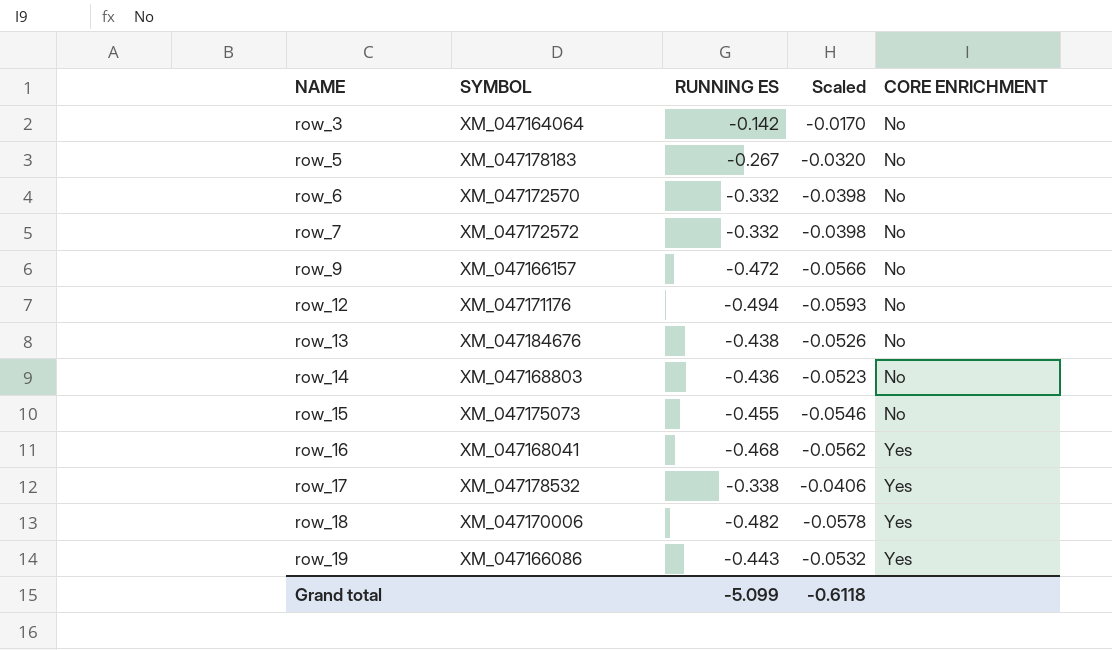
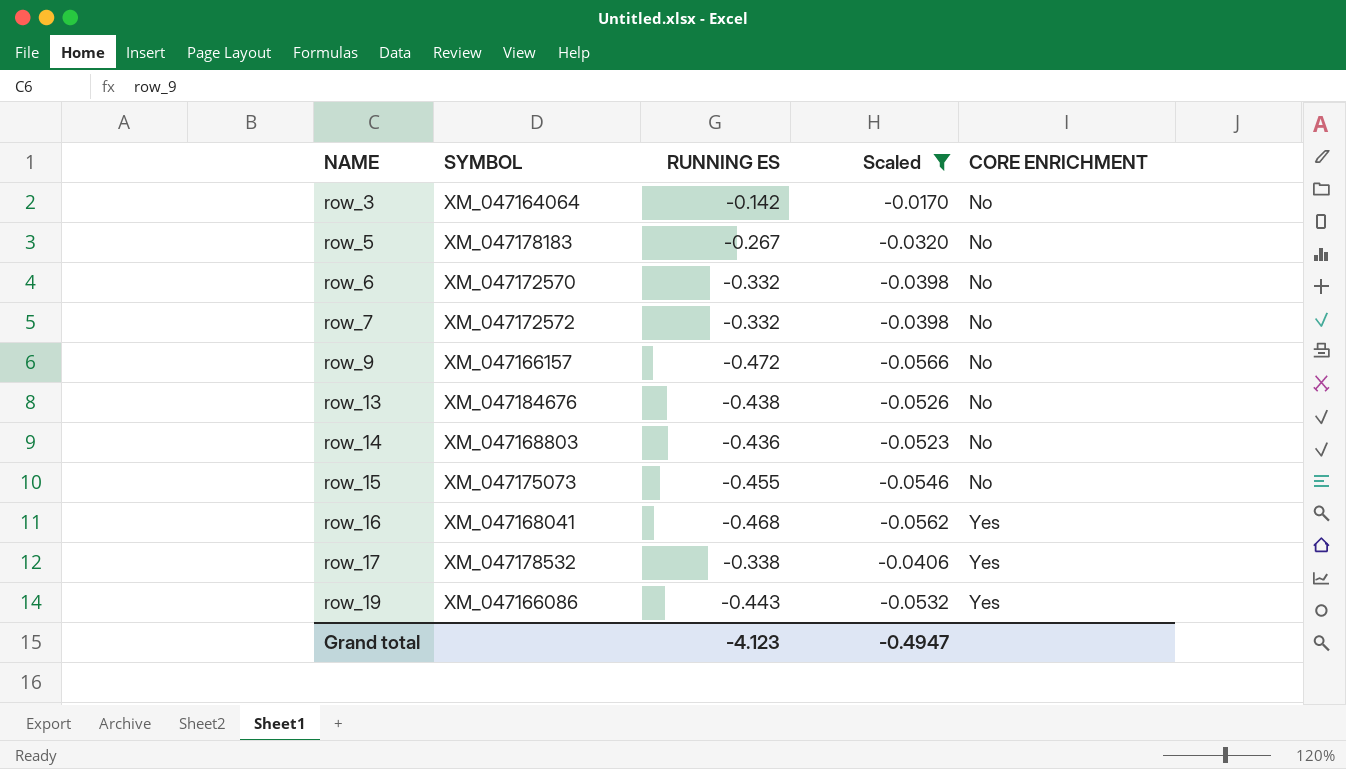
filter: none -> Scaled >= -0.0566
Grand total | RUNNING ES: -5.099 -> -4.123
Grand total | Scaled: -0.6118 -> -0.4947

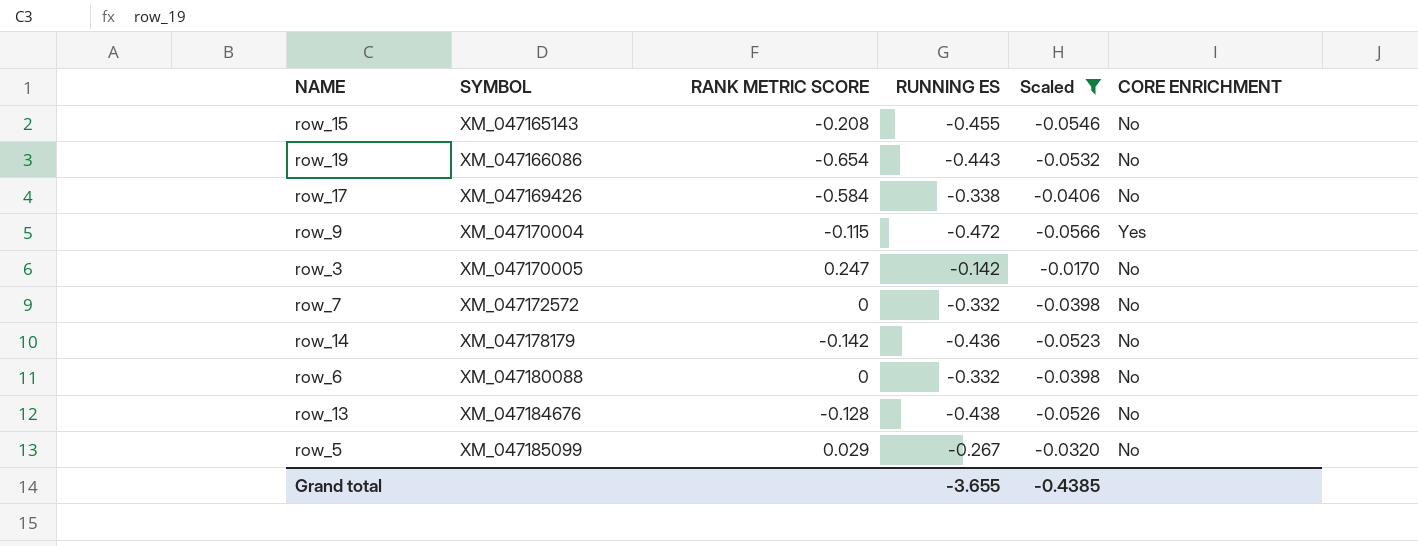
row order: NAME ascending -> SYMBOL ascending
column RANK METRIC SCORE | position: none -> 3
row row_16: XM_047168041 | -0.468 | -0.0562 | Yes -> none
row_15 | SYMBOL: XM_047175073 -> XM_047165143
row_19 | CORE ENRICHMENT: Yes -> No
row_17 | SYMBOL: XM_047178532 -> XM_047169426
row_17 | CORE ENRICHMENT: Yes -> No
row_9 | SYMBOL: XM_047166157 -> XM_047170004
row_9 | CORE ENRICHMENT: No -> Yes
row_3 | SYMBOL: XM_047164064 -> XM_047170005
row_14 | SYMBOL: XM_047168803 -> XM_047178179
row_6 | SYMBOL: XM_047172570 -> XM_047180088
row_5 | SYMBOL: XM_047178183 -> XM_047185099
Grand total | RUNNING ES: -4.123 -> -3.655
Grand total | Scaled: -0.4947 -> -0.4385

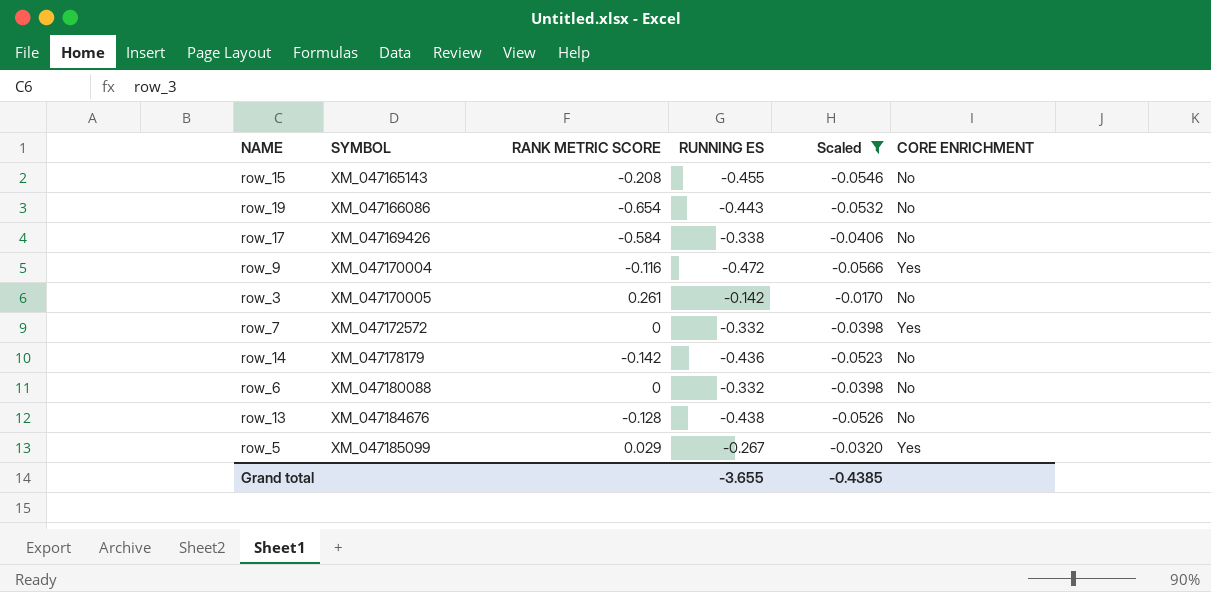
row_9 | RANK METRIC SCORE: -0.115 -> -0.116
row_3 | RANK METRIC SCORE: 0.247 -> 0.261
row_7 | CORE ENRICHMENT: No -> Yes
row_5 | CORE ENRICHMENT: No -> Yes

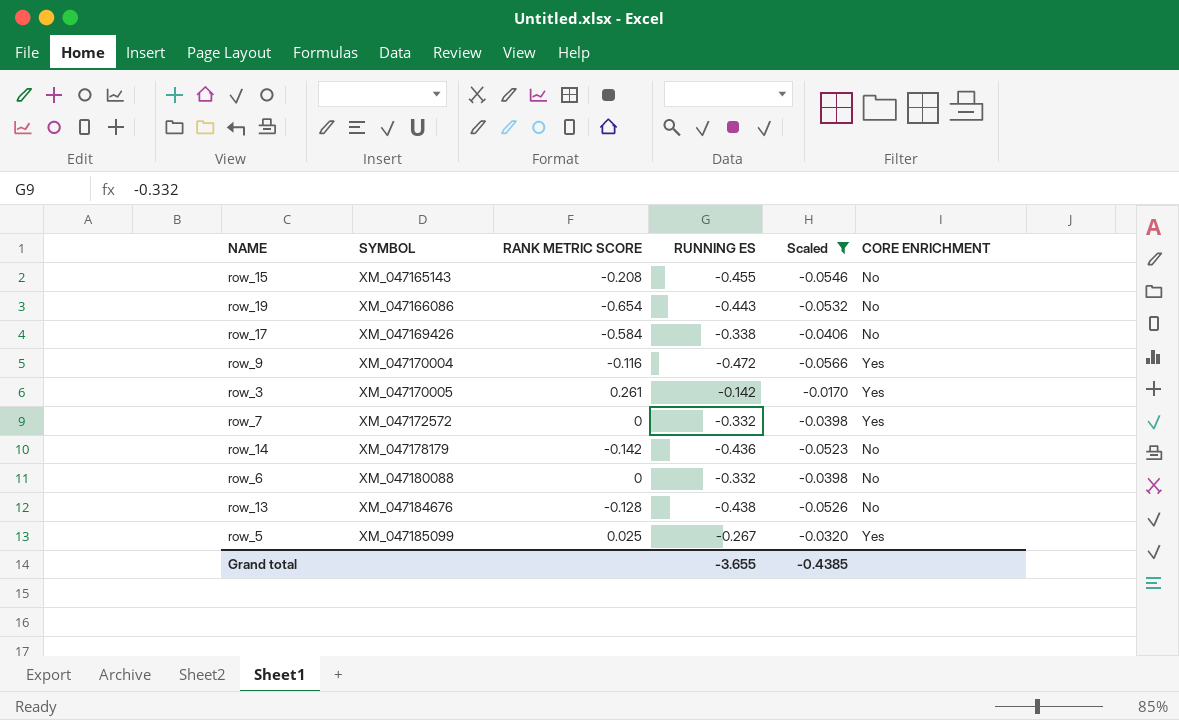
row_3 | CORE ENRICHMENT: No -> Yes
row_5 | RANK METRIC SCORE: 0.029 -> 0.025

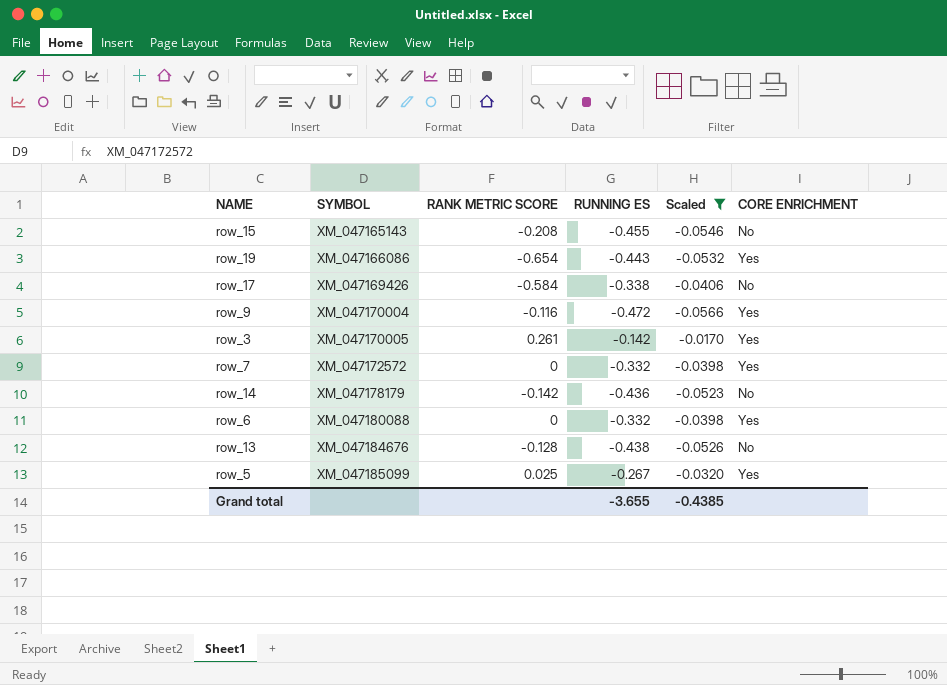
row_19 | CORE ENRICHMENT: No -> Yes
row_6 | CORE ENRICHMENT: No -> Yes

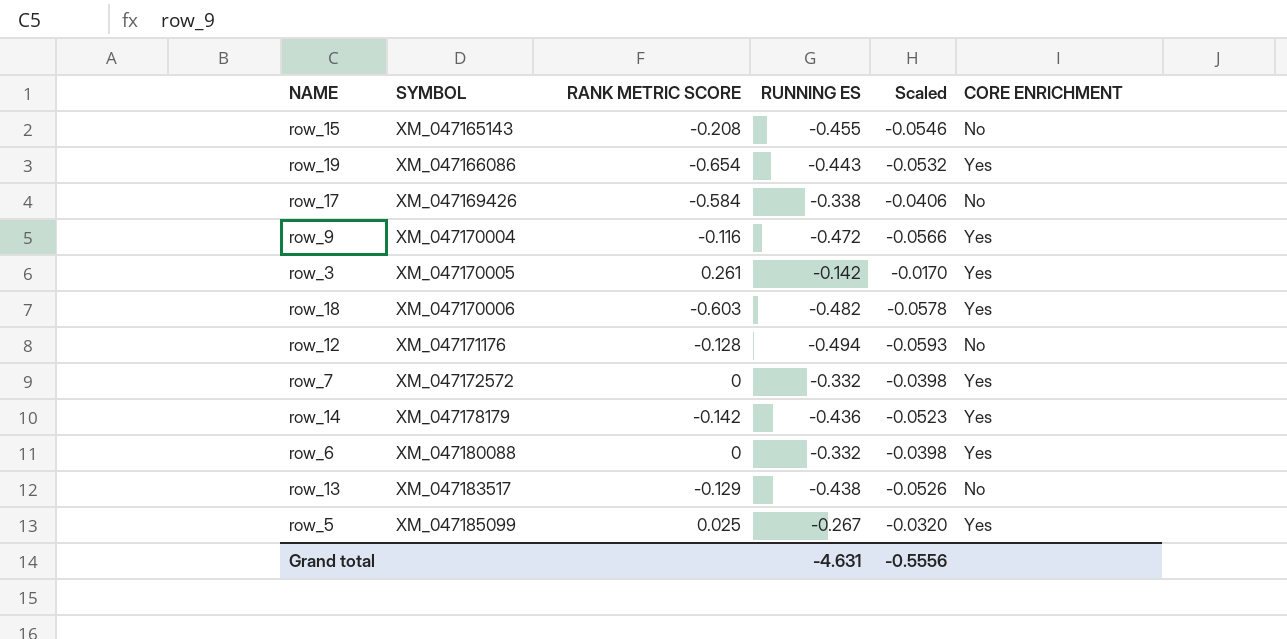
filter: Scaled >= -0.0566 -> none
row_14 | CORE ENRICHMENT: No -> Yes
row_13 | SYMBOL: XM_047184676 -> XM_047183517
row_13 | RANK METRIC SCORE: -0.128 -> -0.129
Grand total | RUNNING ES: -3.655 -> -4.631
Grand total | Scaled: -0.4385 -> -0.5556

